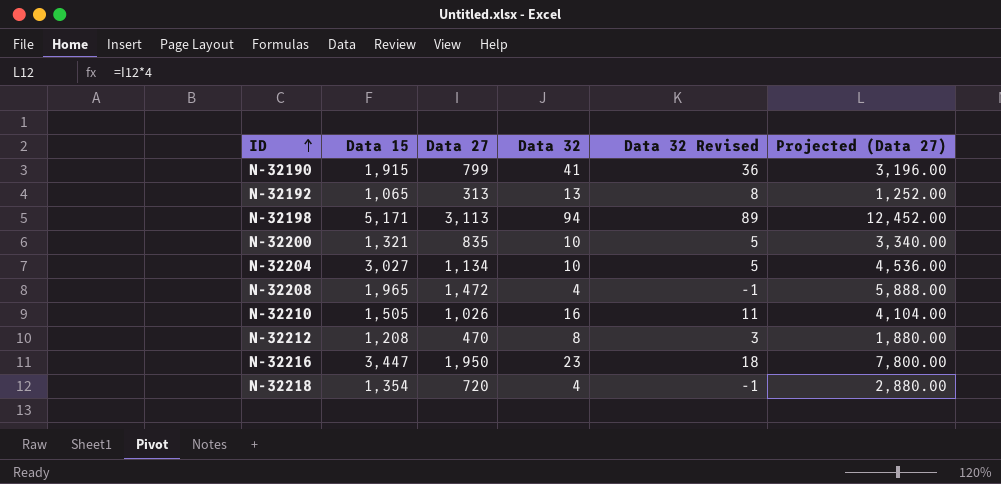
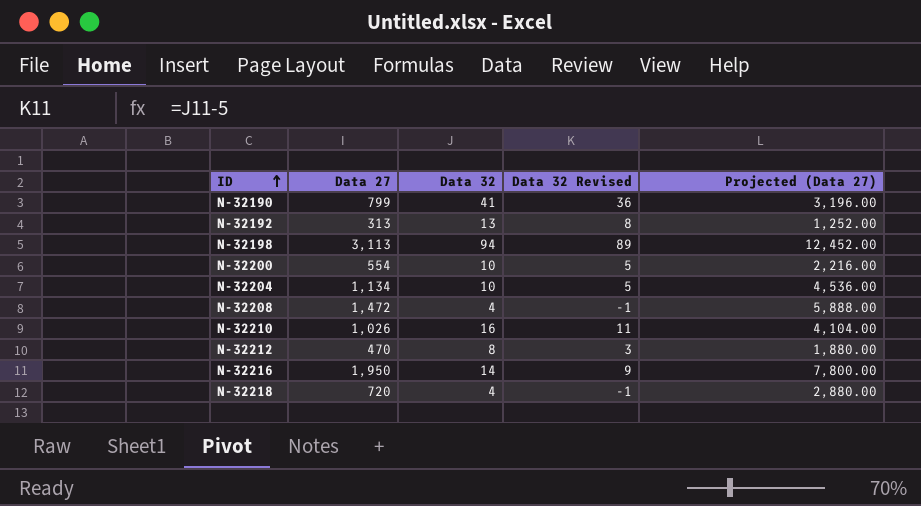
column Data 15 | position: 2 -> none
N-32200 | Data 27: 835 -> 554
N-32200 | Projected (Data 27): 3,340.00 -> 2,216.00
N-32216 | Data 32: 23 -> 14
N-32216 | Data 32 Revised: 18 -> 9

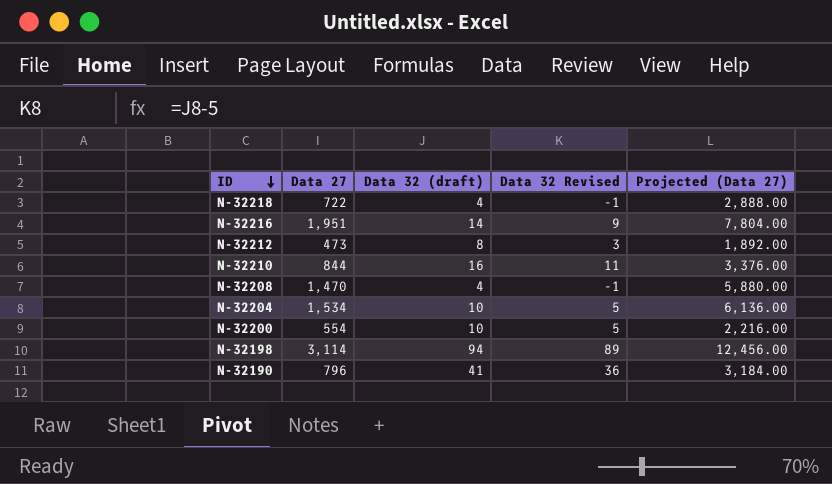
row order: ID ascending -> ID descending
column name: Data 32 -> Data 32 (draft)
row N-32192: 313 | 13 | 8 | 1,252.00 -> none
N-32218 | Data 27: 720 -> 722
N-32218 | Projected (Data 27): 2,880.00 -> 2,888.00
N-32216 | Data 27: 1,950 -> 1,951
N-32216 | Projected (Data 27): 7,800.00 -> 7,804.00
N-32212 | Data 27: 470 -> 473
N-32212 | Projected (Data 27): 1,880.00 -> 1,892.00
N-32210 | Data 27: 1,026 -> 844
N-32210 | Projected (Data 27): 4,104.00 -> 3,376.00
N-32208 | Data 27: 1,472 -> 1,470
N-32208 | Projected (Data 27): 5,888.00 -> 5,880.00
N-32204 | Data 27: 1,134 -> 1,534
N-32204 | Projected (Data 27): 4,536.00 -> 6,136.00
N-32198 | Data 27: 3,113 -> 3,114
N-32198 | Projected (Data 27): 12,452.00 -> 12,456.00
N-32190 | Data 27: 799 -> 796
N-32190 | Projected (Data 27): 3,196.00 -> 3,184.00

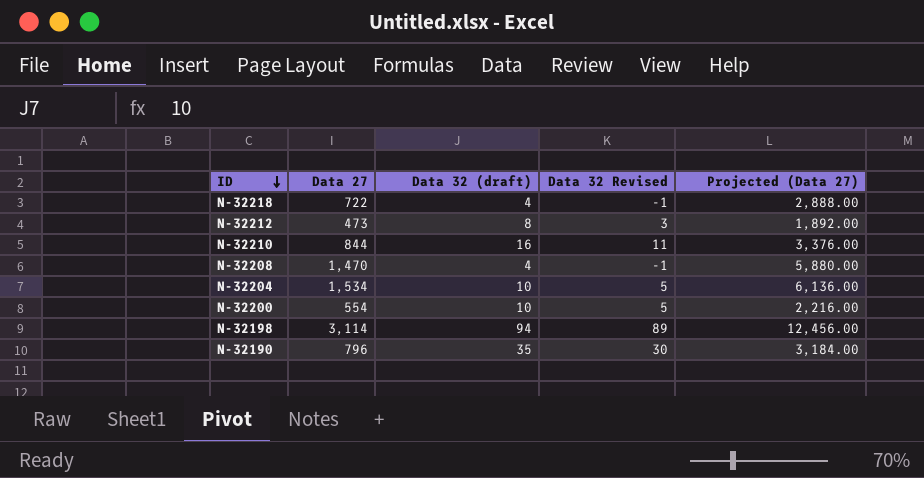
row N-32216: 1,951 | 14 | 9 | 7,804.00 -> none
N-32190 | Data 32 (draft): 41 -> 35
N-32190 | Data 32 Revised: 36 -> 30

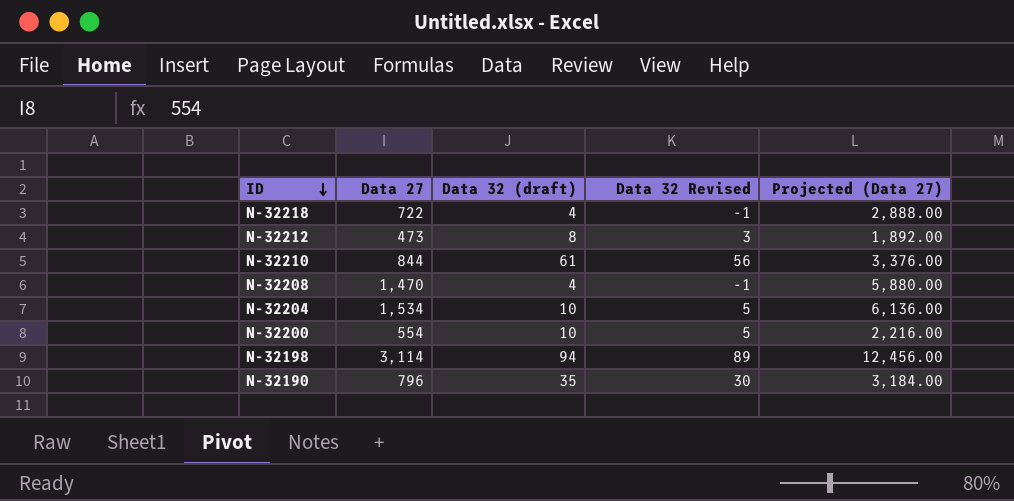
N-32210 | Data 32 (draft): 16 -> 61
N-32210 | Data 32 Revised: 11 -> 56

